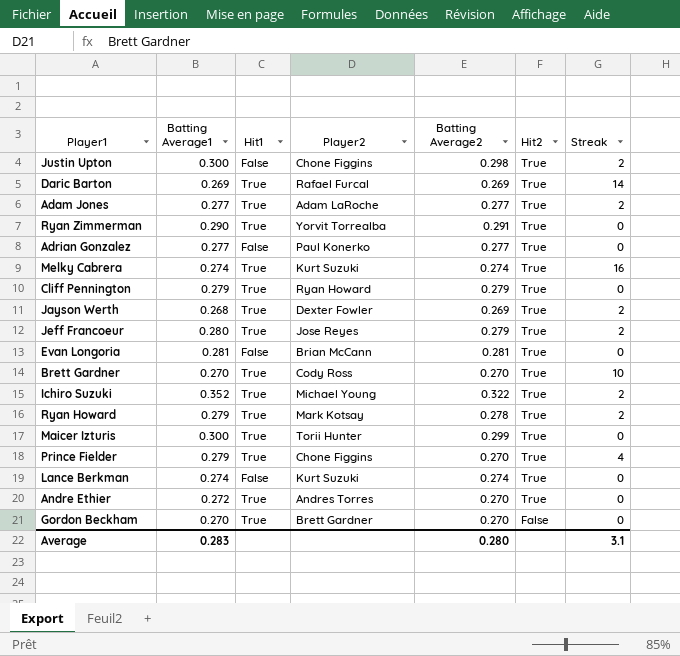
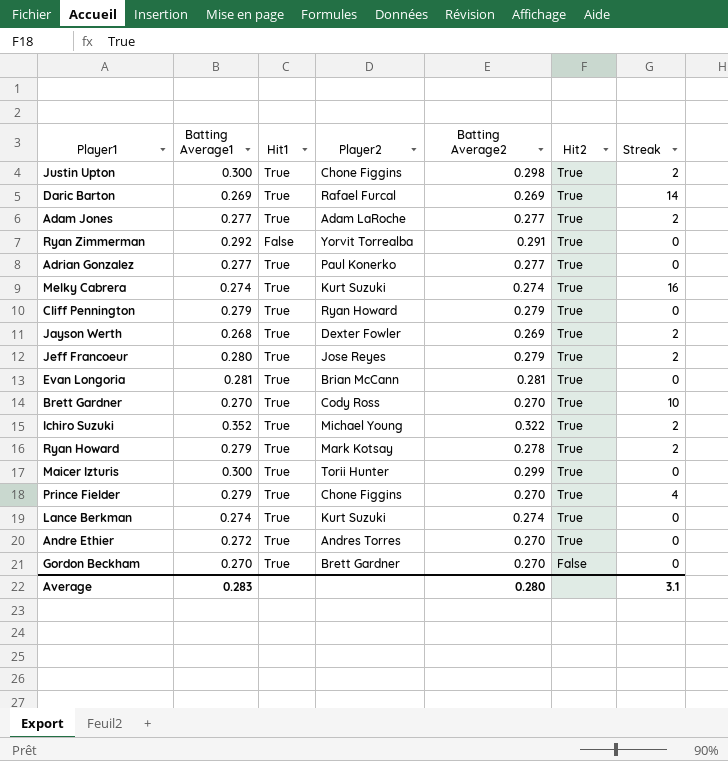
Justin Upton | Hit1: False -> True
Ryan Zimmerman | Batting Average1: 0.290 -> 0.292
Ryan Zimmerman | Hit1: True -> False
Adrian Gonzalez | Hit1: False -> True
Evan Longoria | Hit1: False -> True
Lance Berkman | Hit1: False -> True

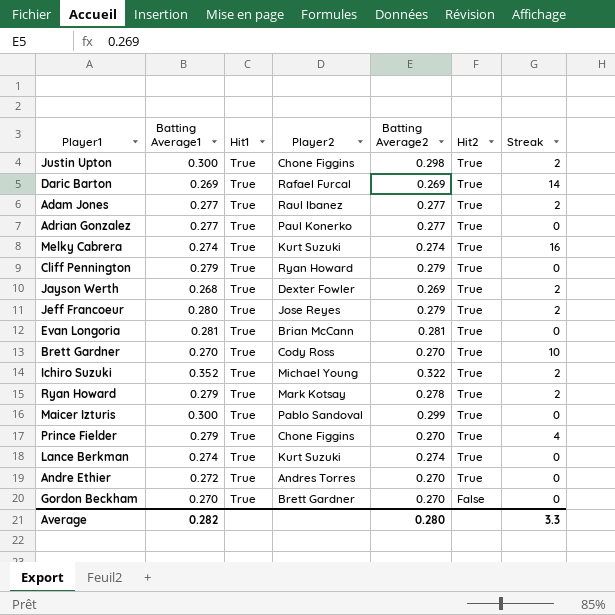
row Ryan Zimmerman: 0.292 | False | Yorvit Torrealba | 0.291 | True | 0 -> none
Adam Jones | Player2: Adam LaRoche -> Raul Ibanez
Maicer Izturis | Player2: Torii Hunter -> Pablo Sandoval
Average | Batting Average1: 0.283 -> 0.282
Average | Streak: 3.1 -> 3.3

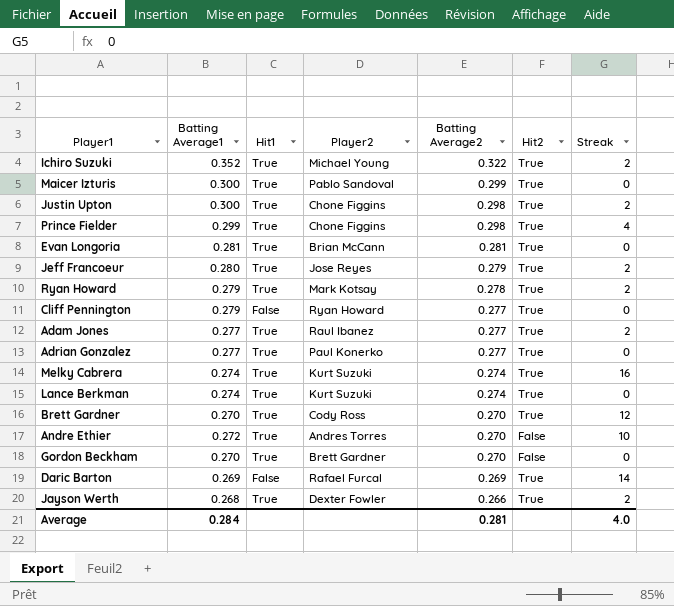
row order: Hit2 descending -> Batting Average2 descending
Prince Fielder | Batting Average1: 0.279 -> 0.299
Prince Fielder | Batting Average2: 0.270 -> 0.298
Cliff Pennington | Hit1: True -> False
Cliff Pennington | Batting Average2: 0.279 -> 0.277
Brett Gardner | Streak: 10 -> 12
Andre Ethier | Hit2: True -> False
Andre Ethier | Streak: 0 -> 10
Daric Barton | Hit1: True -> False
Jayson Werth | Batting Average2: 0.269 -> 0.266
Average | Batting Average1: 0.282 -> 0.284
Average | Batting Average2: 0.280 -> 0.281
Average | Streak: 3.3 -> 4.0

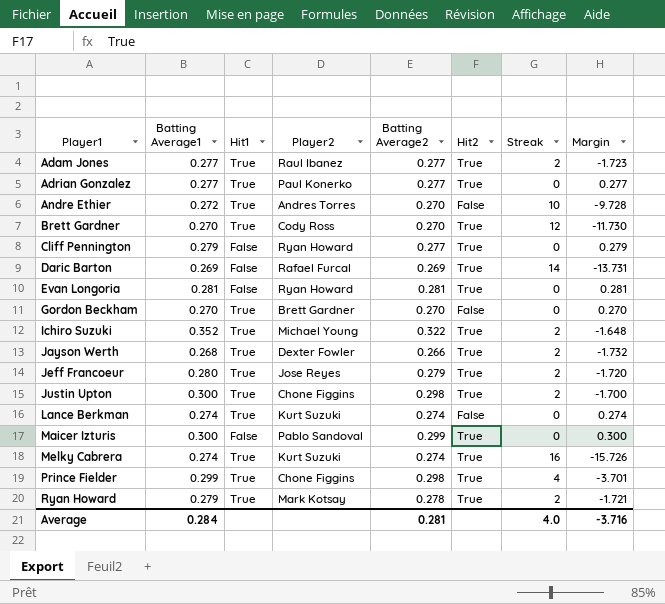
row order: Batting Average2 descending -> Player1 ascending
column Margin | formula: none -> [Batting Average1] - [Streak]
Evan Longoria | Hit1: True -> False
Evan Longoria | Player2: Brian McCann -> Ryan Howard
Lance Berkman | Hit2: True -> False
Maicer Izturis | Hit1: True -> False

